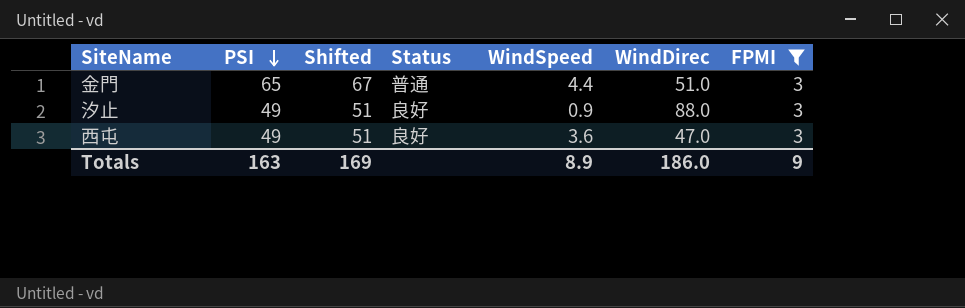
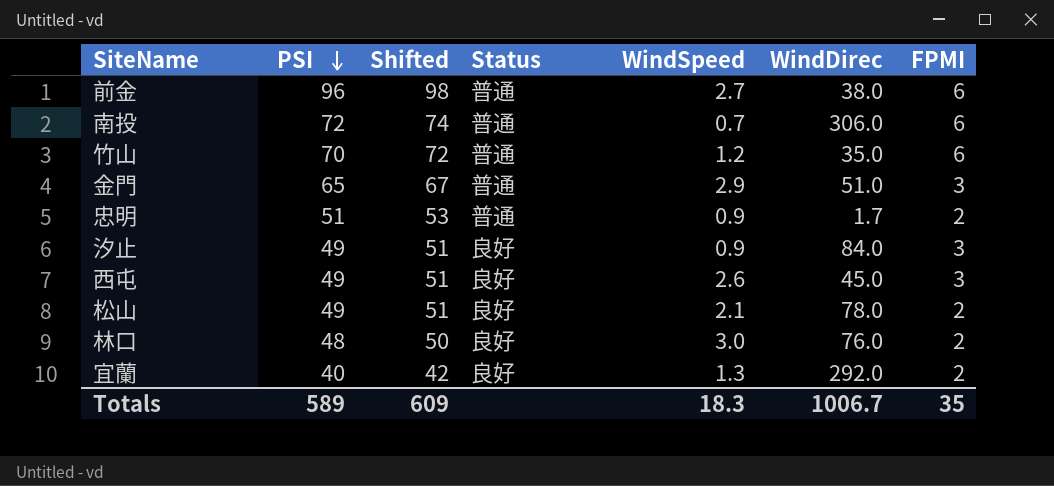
filter: FPMI = 3 -> none
金門 | WindSpeed: 4.4 -> 2.9
汐止 | WindDirec: 88.0 -> 84.0
西屯 | WindSpeed: 3.6 -> 2.6
西屯 | WindDirec: 47.0 -> 45.0
Totals | PSI: 163 -> 589
Totals | Shifted: 169 -> 609
Totals | WindSpeed: 8.9 -> 18.3
Totals | WindDirec: 186.0 -> 1006.7
Totals | FPMI: 9 -> 35

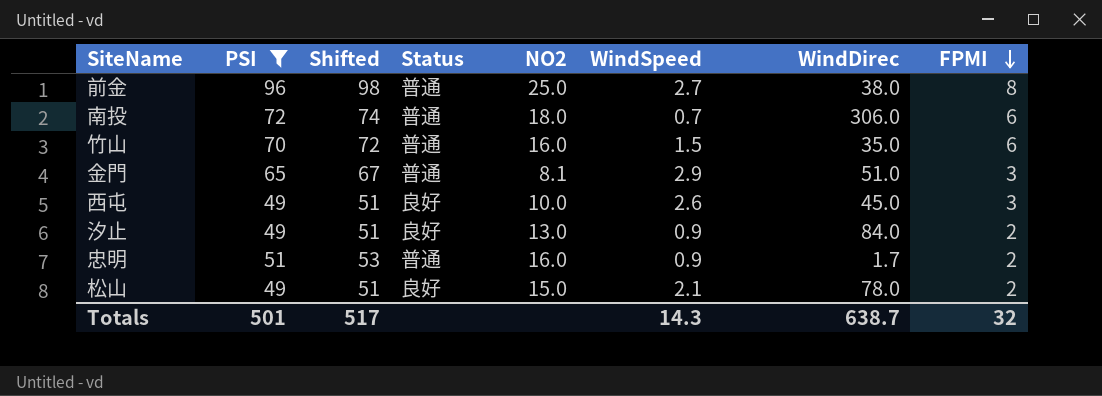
filter: none -> PSI >= 49
row order: PSI descending -> FPMI descending
column NO2 | position: none -> 5
前金 | FPMI: 6 -> 8
竹山 | WindSpeed: 1.2 -> 1.5
汐止 | FPMI: 3 -> 2
Totals | PSI: 589 -> 501
Totals | Shifted: 609 -> 517
Totals | WindSpeed: 18.3 -> 14.3
Totals | WindDirec: 1006.7 -> 638.7
Totals | FPMI: 35 -> 32

